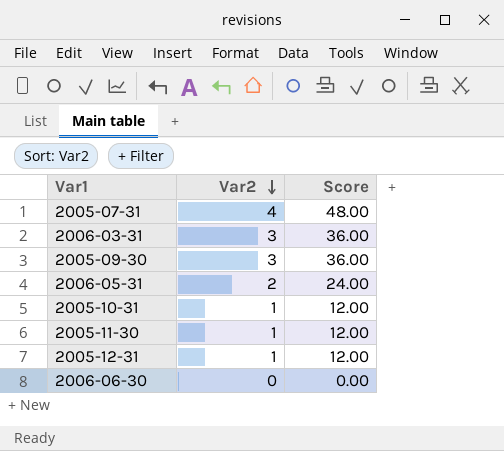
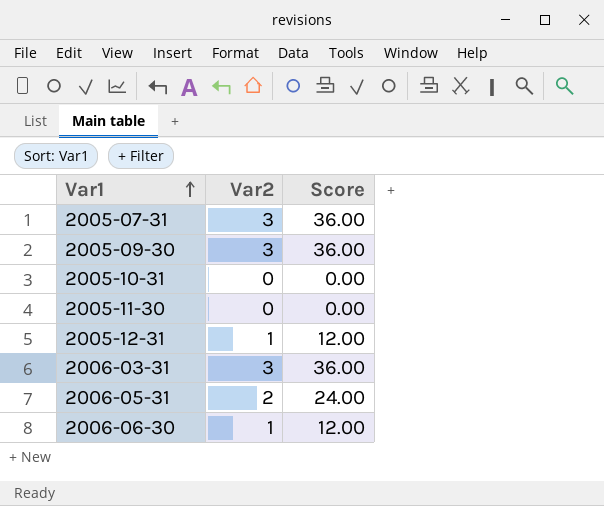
row order: Var2 descending -> Var1 ascending
2005-07-31 | Var2: 4 -> 3
2005-07-31 | Score: 48.00 -> 36.00
2005-10-31 | Var2: 1 -> 0
2005-10-31 | Score: 12.00 -> 0.00
2005-11-30 | Var2: 1 -> 0
2005-11-30 | Score: 12.00 -> 0.00
2006-06-30 | Var2: 0 -> 1
2006-06-30 | Score: 0.00 -> 12.00

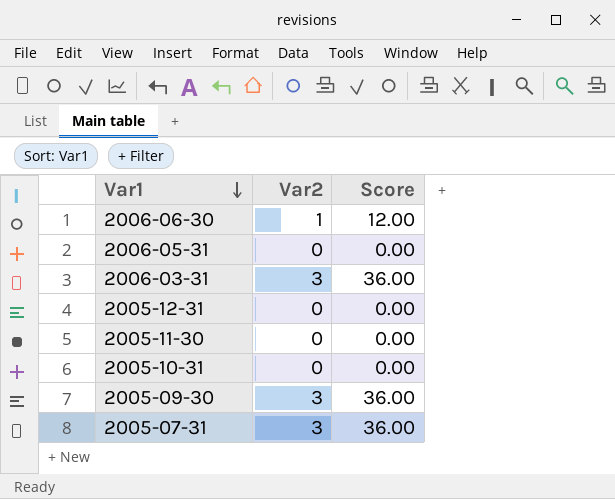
row order: Var1 ascending -> Var1 descending
2006-05-31 | Var2: 2 -> 0
2006-05-31 | Score: 24.00 -> 0.00
2005-12-31 | Var2: 1 -> 0
2005-12-31 | Score: 12.00 -> 0.00

